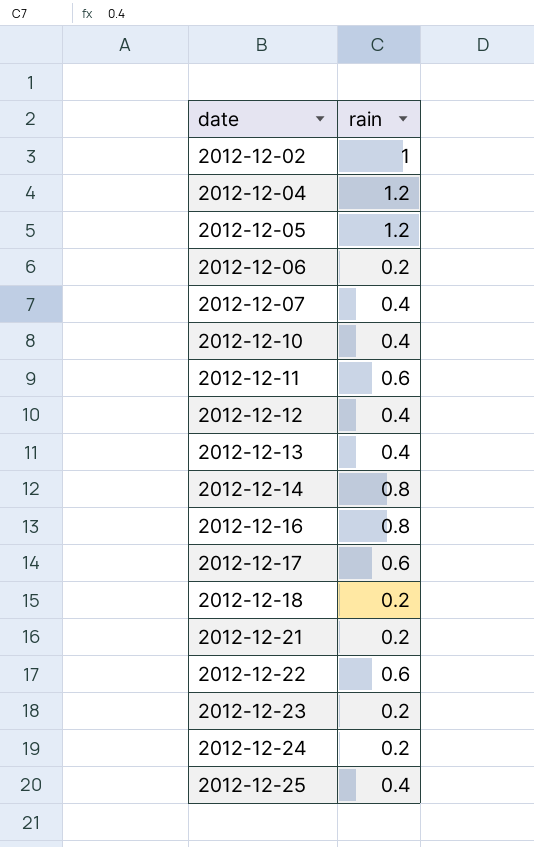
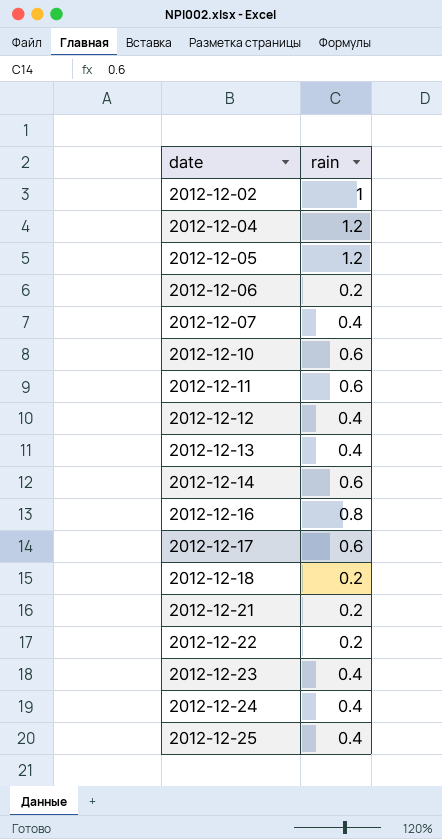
2012-12-10 | rain: 0.4 -> 0.6
2012-12-14 | rain: 0.8 -> 0.6
2012-12-22 | rain: 0.6 -> 0.2
2012-12-23 | rain: 0.2 -> 0.4
2012-12-24 | rain: 0.2 -> 0.4

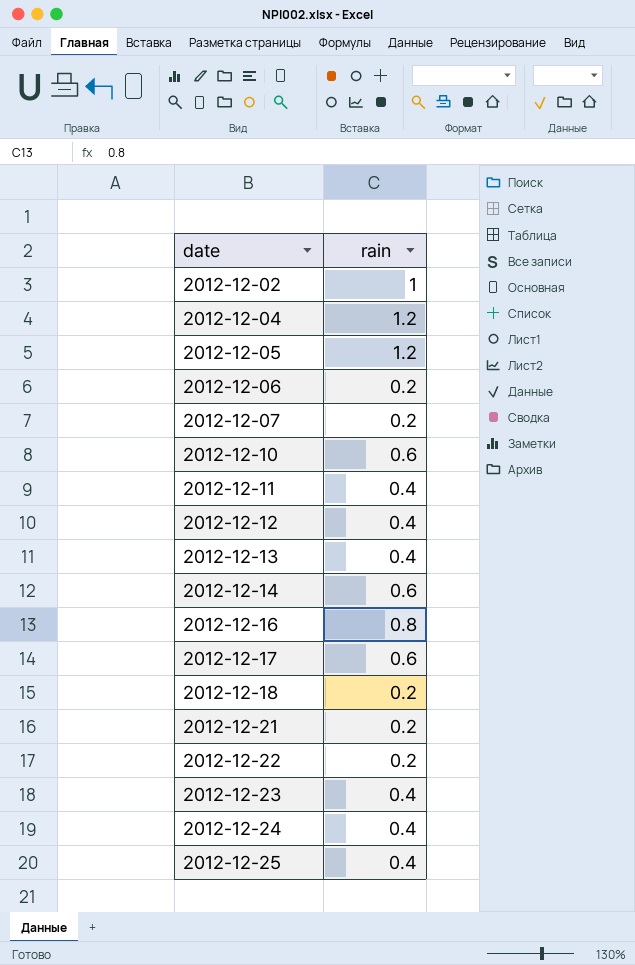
2012-12-07 | rain: 0.4 -> 0.2
2012-12-11 | rain: 0.6 -> 0.4

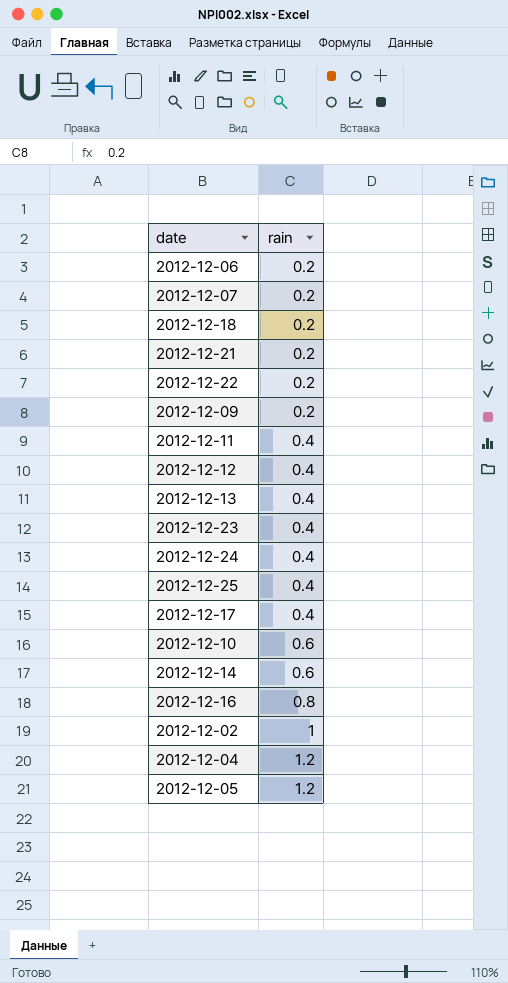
row order: date ascending -> rain ascending
row 2012-12-09: none -> 0.2
2012-12-17 | rain: 0.6 -> 0.4

